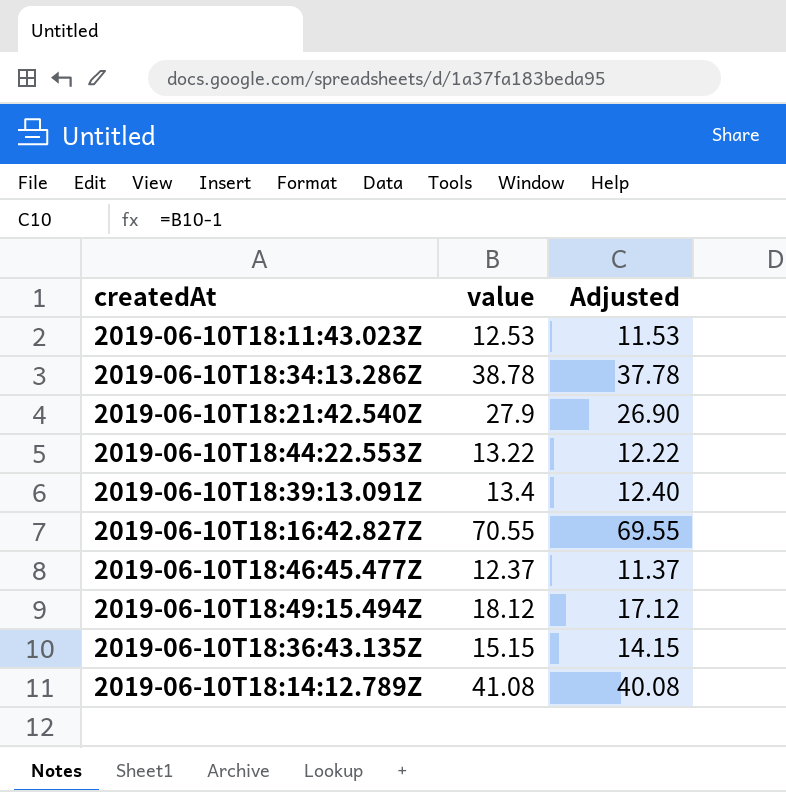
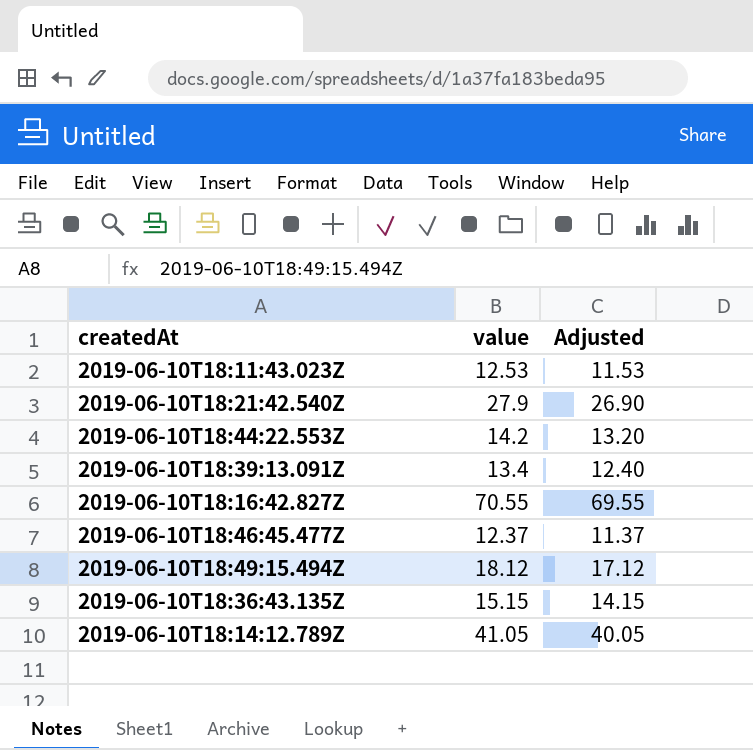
row 2019-06-10T18:34:13.286Z: 38.78 | 37.78 -> none
2019-06-10T18:44:22.553Z | value: 13.22 -> 14.2
2019-06-10T18:44:22.553Z | Adjusted: 12.22 -> 13.20
2019-06-10T18:14:12.789Z | value: 41.08 -> 41.05
2019-06-10T18:14:12.789Z | Adjusted: 40.08 -> 40.05

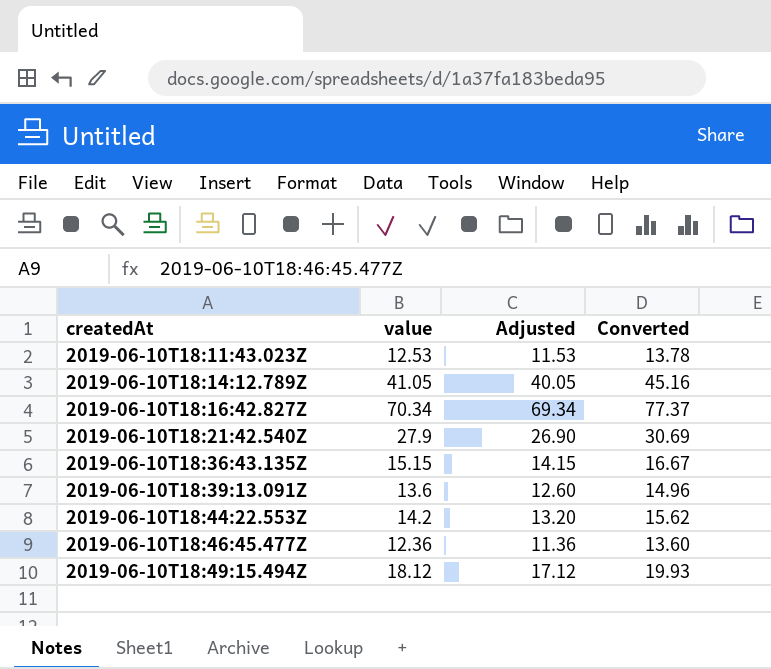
row order: none -> createdAt ascending
column Converted | formula: none -> [value] * 1.1
2019-06-10T18:16:42.827Z | value: 70.55 -> 70.34
2019-06-10T18:16:42.827Z | Adjusted: 69.55 -> 69.34
2019-06-10T18:39:13.091Z | value: 13.4 -> 13.6
2019-06-10T18:39:13.091Z | Adjusted: 12.40 -> 12.60
2019-06-10T18:46:45.477Z | value: 12.37 -> 12.36
2019-06-10T18:46:45.477Z | Adjusted: 11.37 -> 11.36

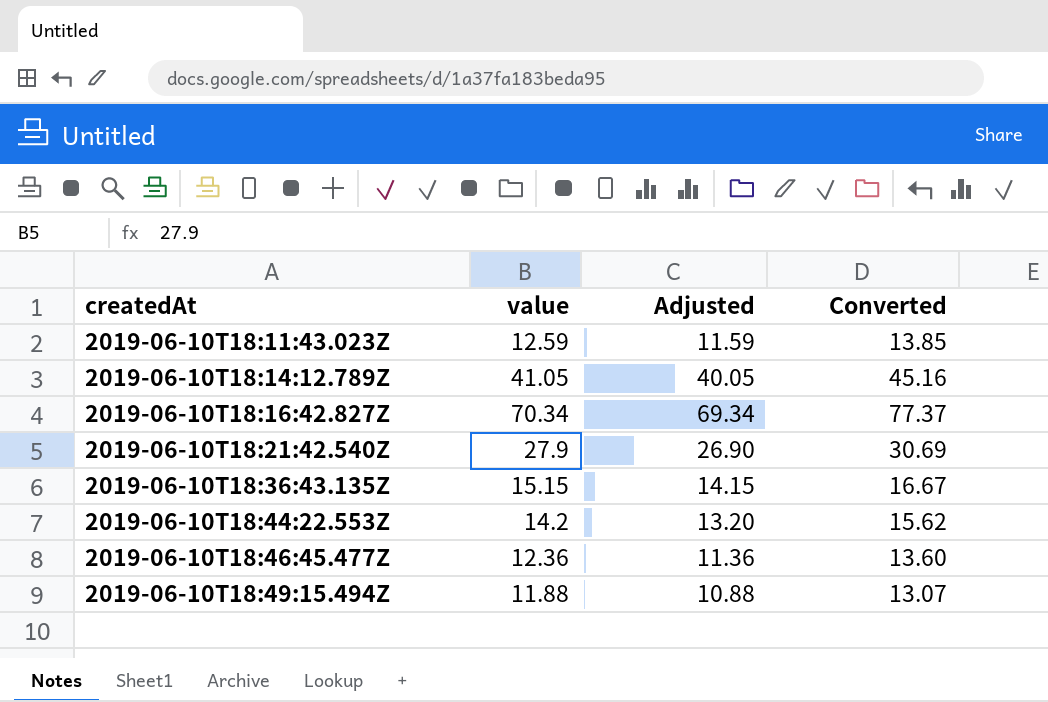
row 2019-06-10T18:39:13.091Z: 13.6 | 12.60 | 14.96 -> none
2019-06-10T18:11:43.023Z | value: 12.53 -> 12.59
2019-06-10T18:11:43.023Z | Adjusted: 11.53 -> 11.59
2019-06-10T18:11:43.023Z | Converted: 13.78 -> 13.85
2019-06-10T18:49:15.494Z | value: 18.12 -> 11.88
2019-06-10T18:49:15.494Z | Adjusted: 17.12 -> 10.88
2019-06-10T18:49:15.494Z | Converted: 19.93 -> 13.07

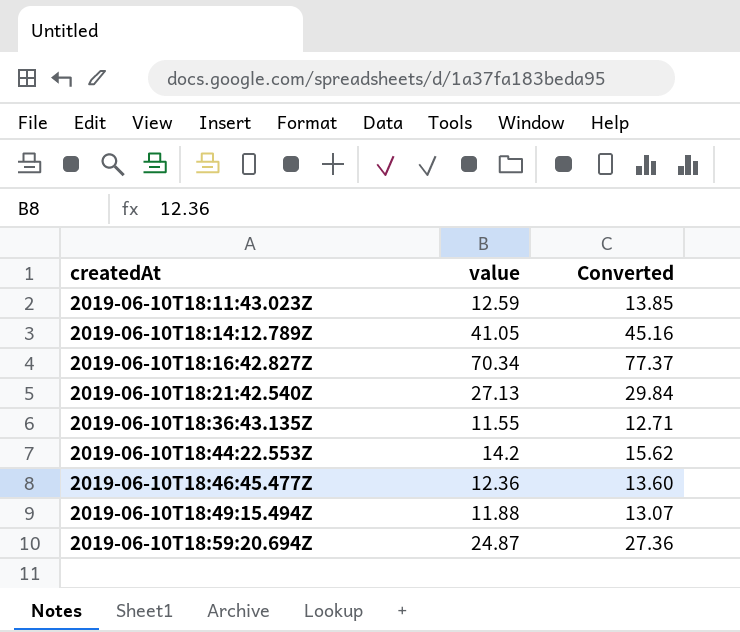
column Adjusted | formula: [value] - 1 -> none
2019-06-10T18:21:42.540Z | value: 27.9 -> 27.13
2019-06-10T18:21:42.540Z | Converted: 30.69 -> 29.84
2019-06-10T18:36:43.135Z | value: 15.15 -> 11.55
2019-06-10T18:36:43.135Z | Converted: 16.67 -> 12.71
row 2019-06-10T18:59:20.694Z: none -> 24.87 | 27.36

